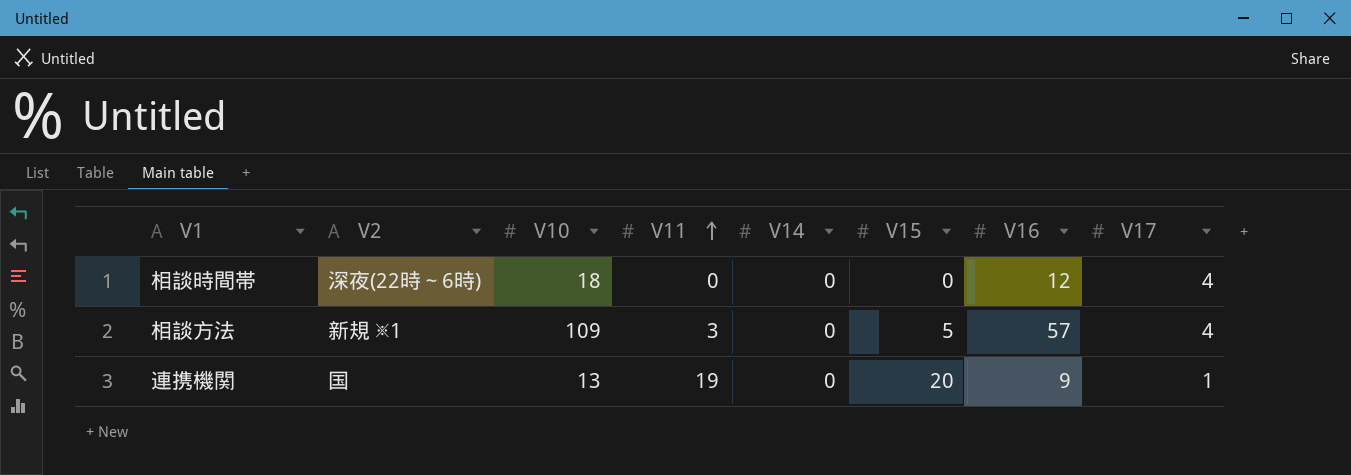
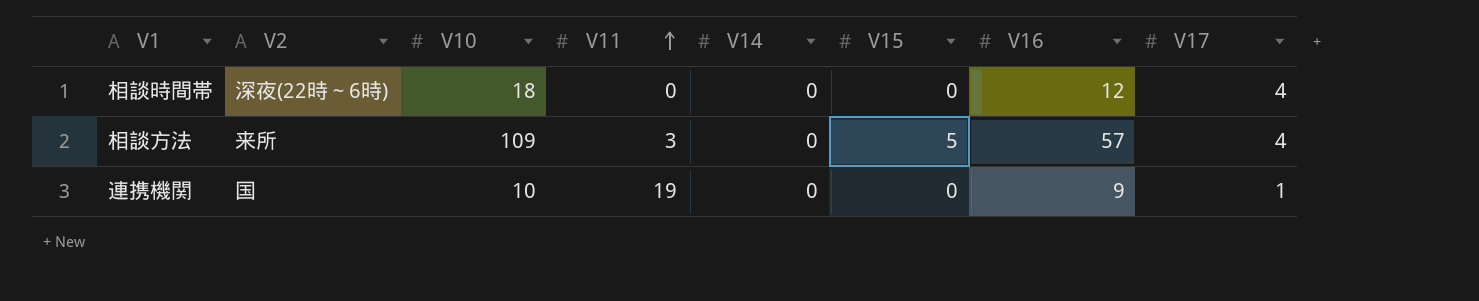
相談方法 | V2: 新規 ※1 -> 来所
連携機関 | V10: 13 -> 10
連携機関 | V15: 20 -> 0

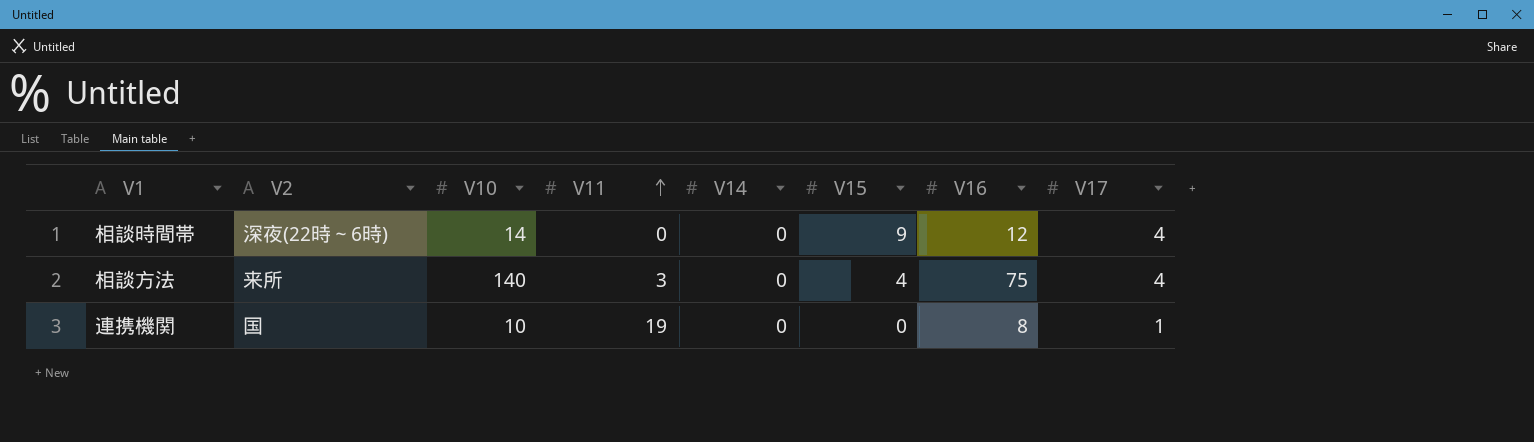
相談時間帯 | V10: 18 -> 14
相談時間帯 | V15: 0 -> 9
相談方法 | V10: 109 -> 140
相談方法 | V15: 5 -> 4
相談方法 | V16: 57 -> 75
連携機関 | V16: 9 -> 8

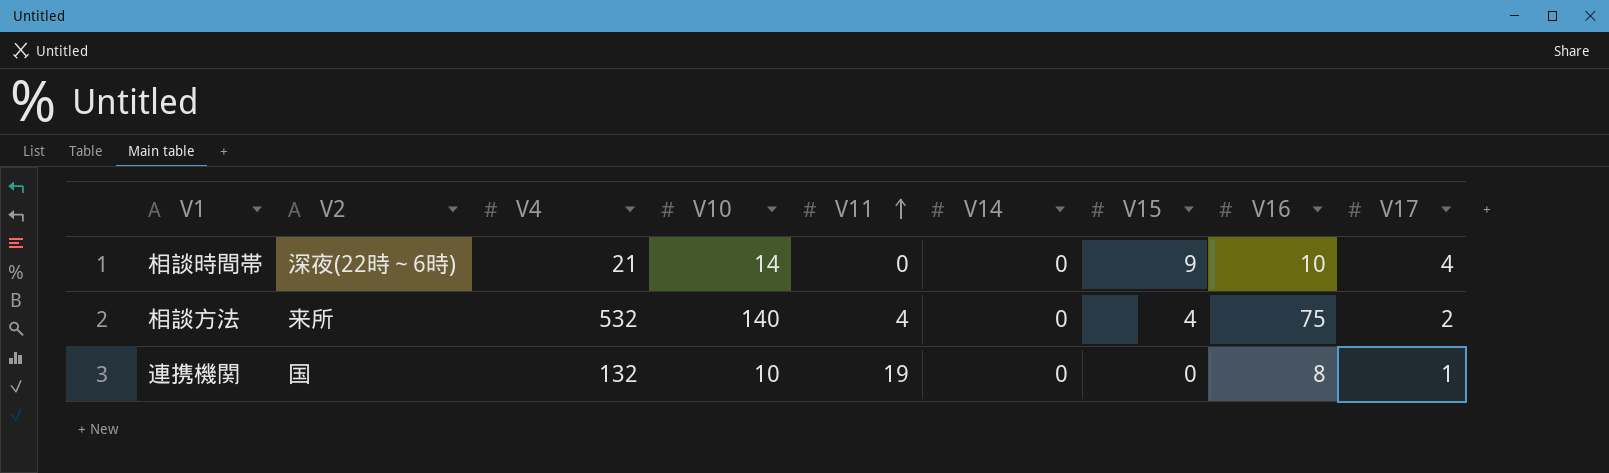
column V4 | position: none -> 3
相談時間帯 | V16: 12 -> 10
相談方法 | V11: 3 -> 4
相談方法 | V17: 4 -> 2

